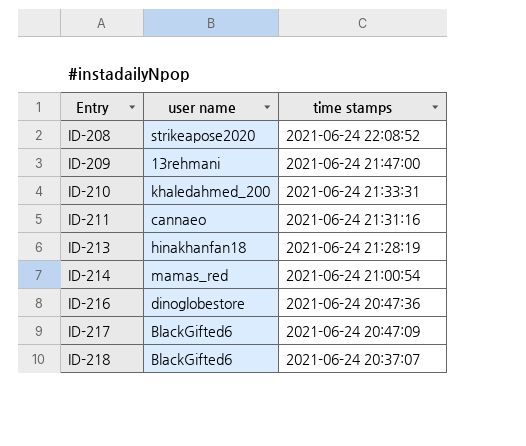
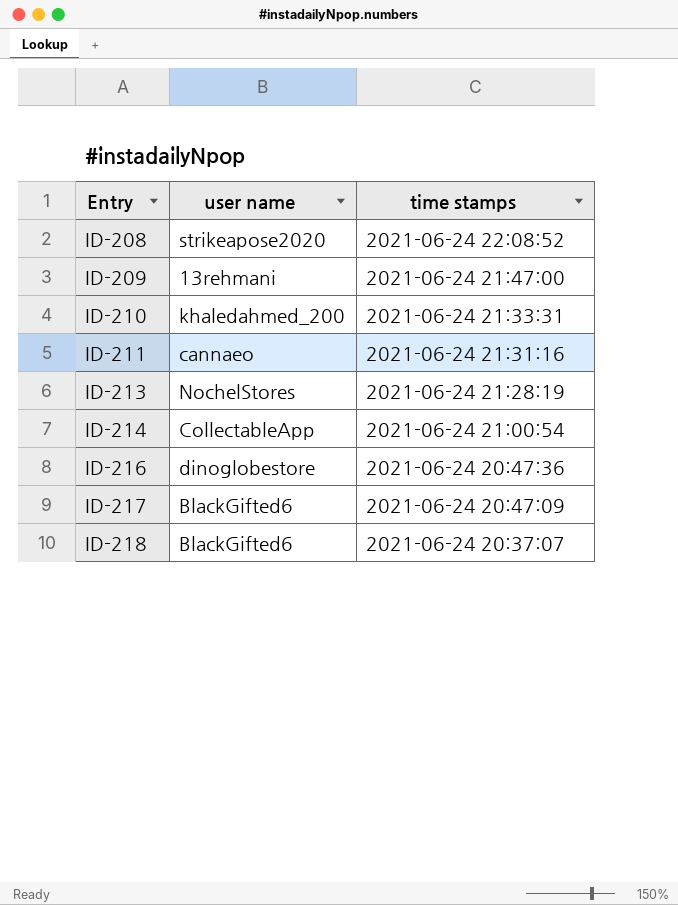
ID-213 | user name: hinakhanfan18 -> NochelStores
ID-214 | user name: mamas_red -> CollectableApp

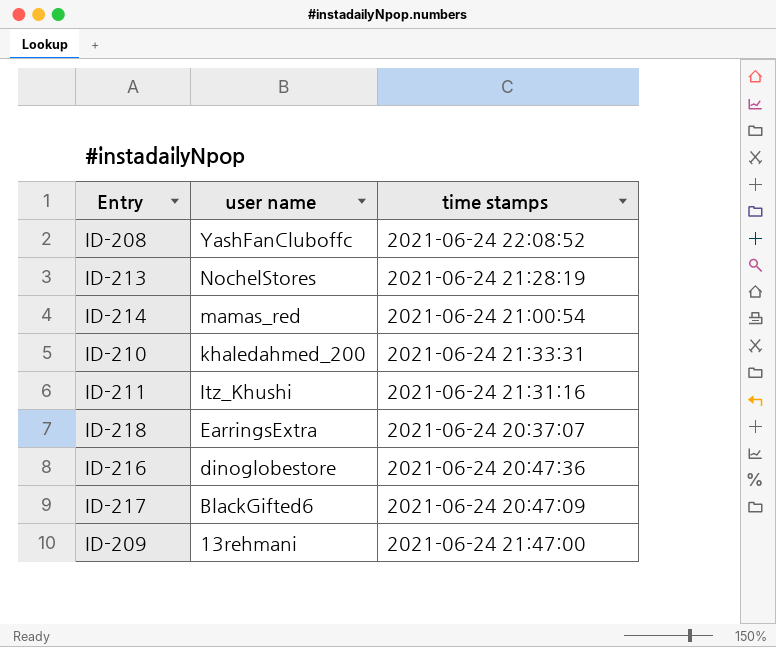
row order: Entry ascending -> user name descending
ID-208 | user name: strikeapose2020 -> YashFanCluboffc
ID-214 | user name: CollectableApp -> mamas_red
ID-211 | user name: cannaeo -> Itz_Khushi
ID-218 | user name: BlackGifted6 -> EarringsExtra

